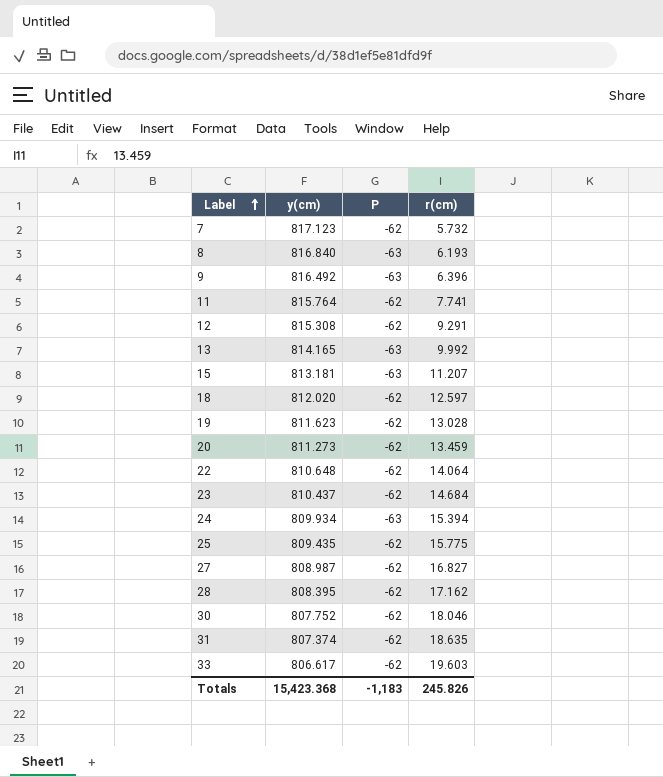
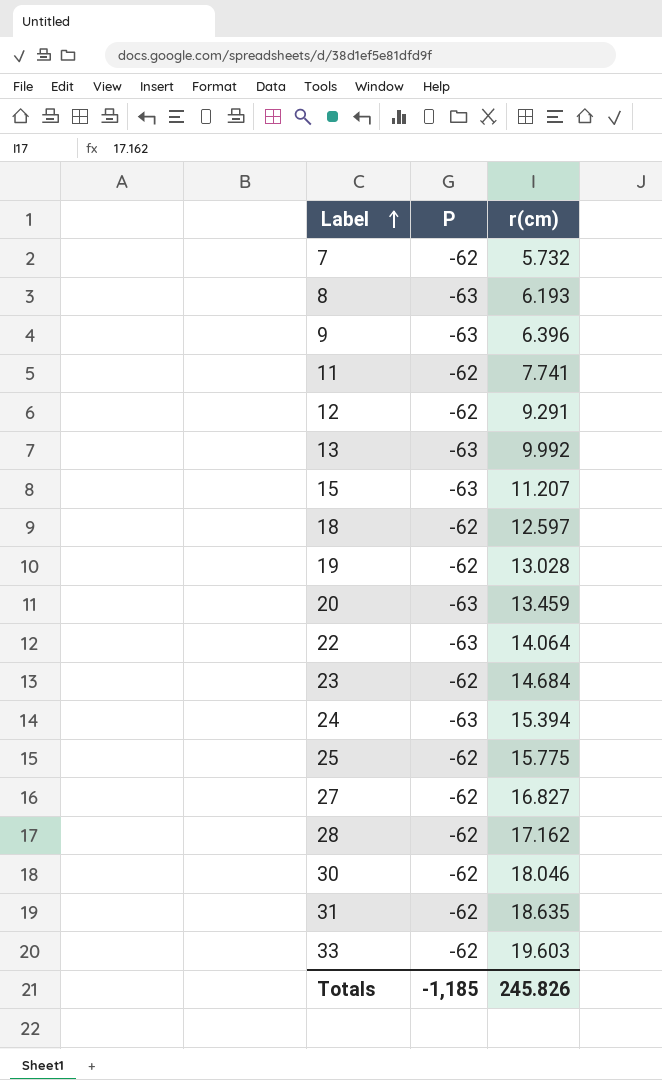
column y(cm) | position: 2 -> none
20 | P: -62 -> -63
22 | P: -62 -> -63
Totals | P: -1,183 -> -1,185

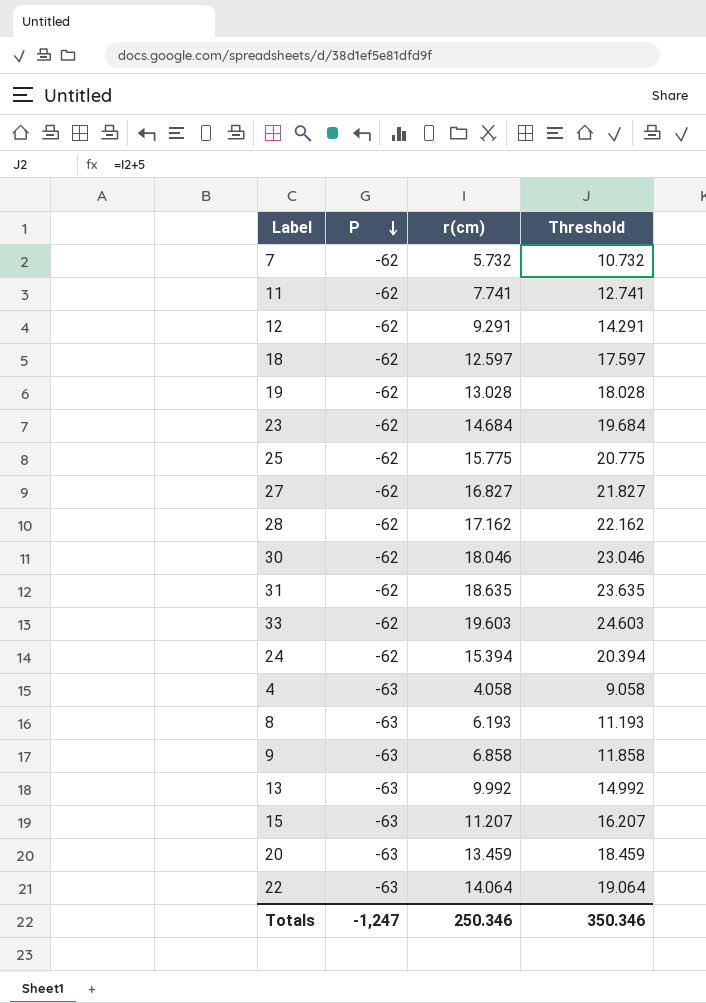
row order: Label ascending -> P descending
column Threshold | formula: none -> [r(cm)] + 5
24 | P: -63 -> -62
row 4: none -> -63 | 4.058 | 9.058
9 | r(cm): 6.396 -> 6.858
Totals | P: -1,185 -> -1,247
Totals | r(cm): 245.826 -> 250.346

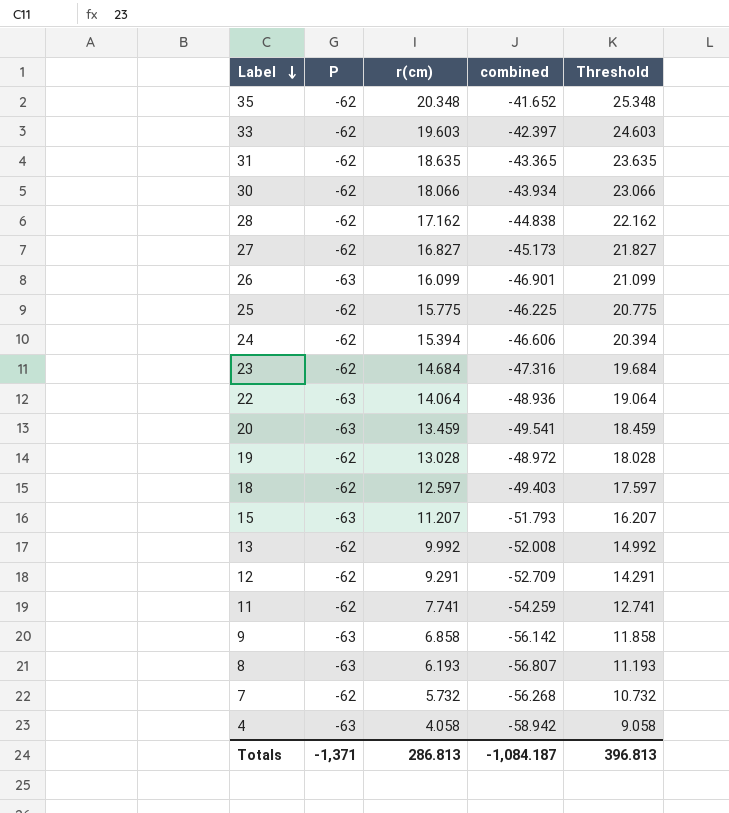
row order: P descending -> Label descending
column combined | formula: none -> [P] + [r(cm)]
row 35: none -> -62 | 20.348 | -41.652 | 25.348
30 | r(cm): 18.046 -> 18.066
30 | Threshold: 23.046 -> 23.066
row 26: none -> -63 | 16.099 | -46.901 | 21.099
13 | P: -63 -> -62
Totals | P: -1,247 -> -1,371
Totals | r(cm): 250.346 -> 286.813
Totals | Threshold: 350.346 -> 396.813

